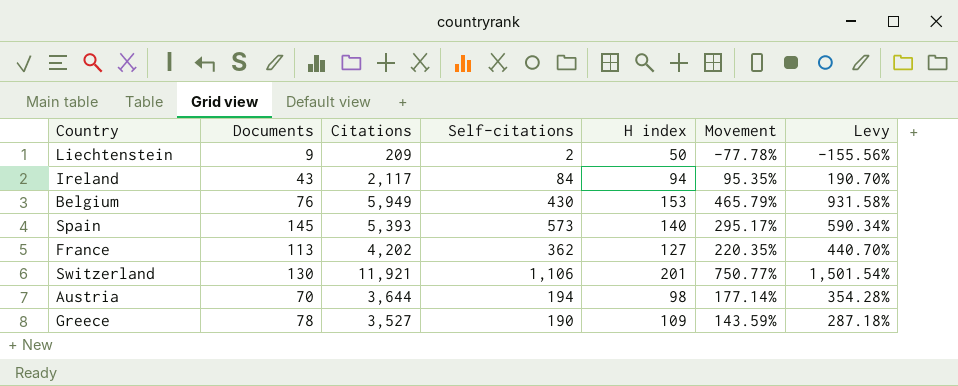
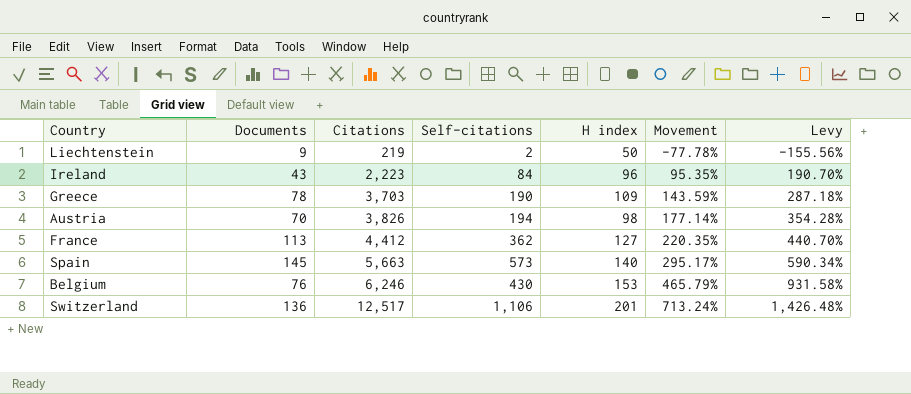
row order: none -> Citations ascending
Liechtenstein | Citations: 209 -> 219
Ireland | Citations: 2,117 -> 2,223
Ireland | H index: 94 -> 96
Greece | Citations: 3,527 -> 3,703
Austria | Citations: 3,644 -> 3,826
France | Citations: 4,202 -> 4,412
Spain | Citations: 5,393 -> 5,663
Belgium | Citations: 5,949 -> 6,246
Switzerland | Documents: 130 -> 136
Switzerland | Citations: 11,921 -> 12,517
Switzerland | Movement: 750.77% -> 713.24%
Switzerland | Levy: 1,501.54% -> 1,426.48%

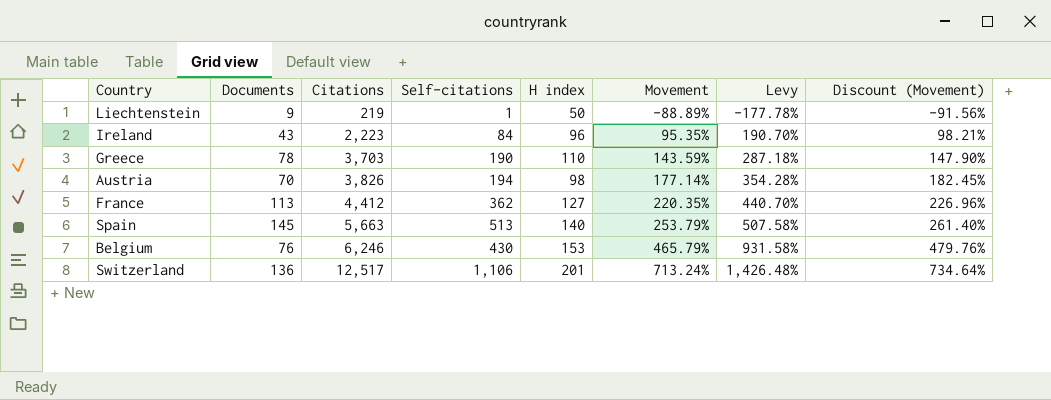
column Discount (Movement) | formula: none -> [Movement] * 1.03
Liechtenstein | Self-citations: 2 -> 1
Liechtenstein | Movement: -77.78% -> -88.89%
Liechtenstein | Levy: -155.56% -> -177.78%
Greece | H index: 109 -> 110
Spain | Self-citations: 573 -> 513
Spain | Movement: 295.17% -> 253.79%
Spain | Levy: 590.34% -> 507.58%

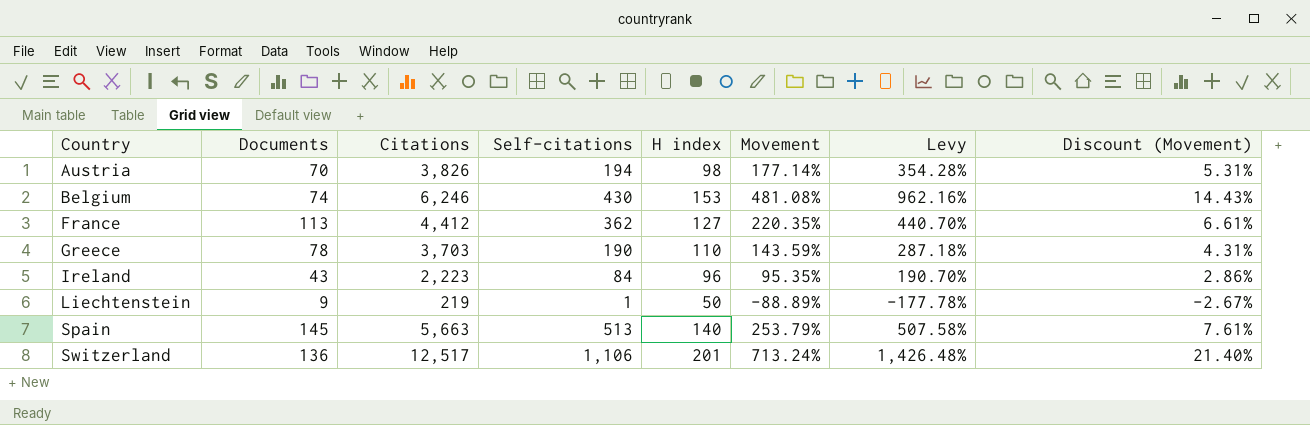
row order: Citations ascending -> Country ascending
column Discount (Movement) | formula: [Movement] * 1.03 -> [Movement] * 0.03
Belgium | Documents: 76 -> 74
Belgium | Movement: 465.79% -> 481.08%
Belgium | Levy: 931.58% -> 962.16%

